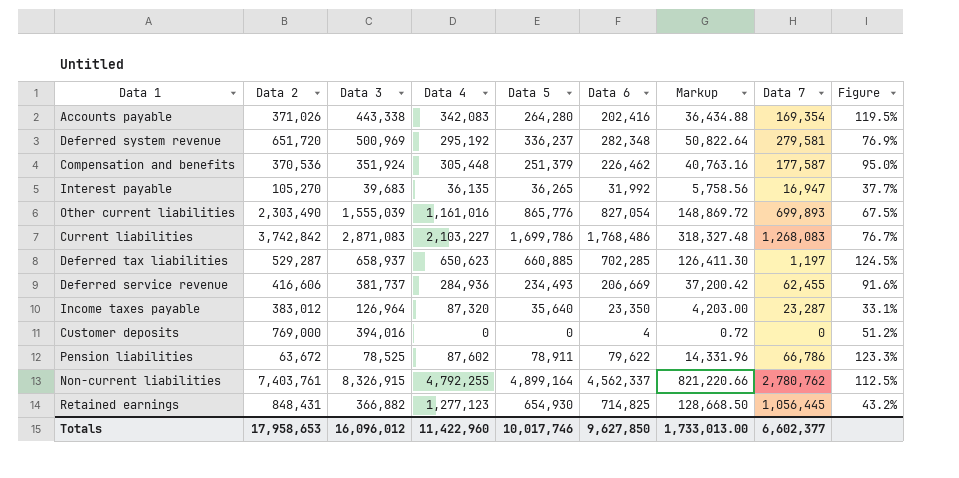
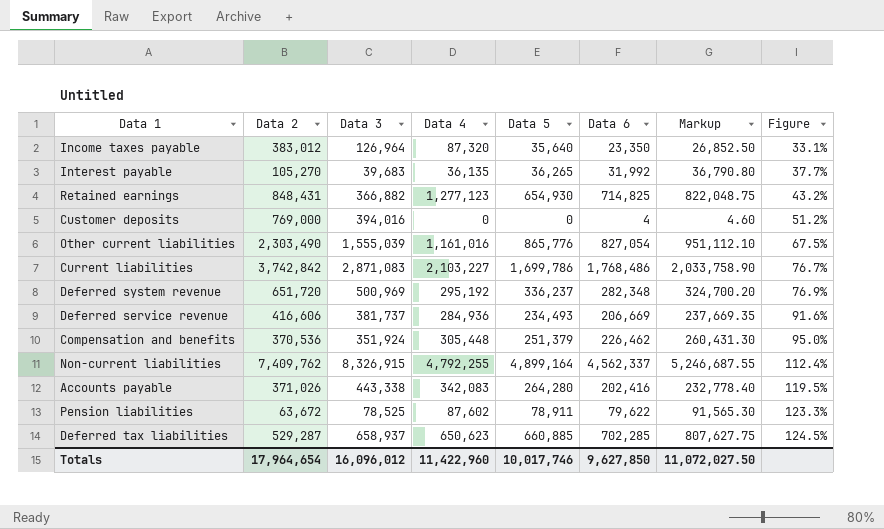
row order: none -> Figure ascending
column Data 7 | position: 8 -> none
column Markup | formula: [Data 6] * 0.18 -> [Data 6] * 1.15
Non-current liabilities | Data 2: 7,403,761 -> 7,409,762
Non-current liabilities | Figure: 112.5% -> 112.4%
Totals | Data 2: 17,958,653 -> 17,964,654
Totals | Markup: 1,733,013.00 -> 11,072,027.50

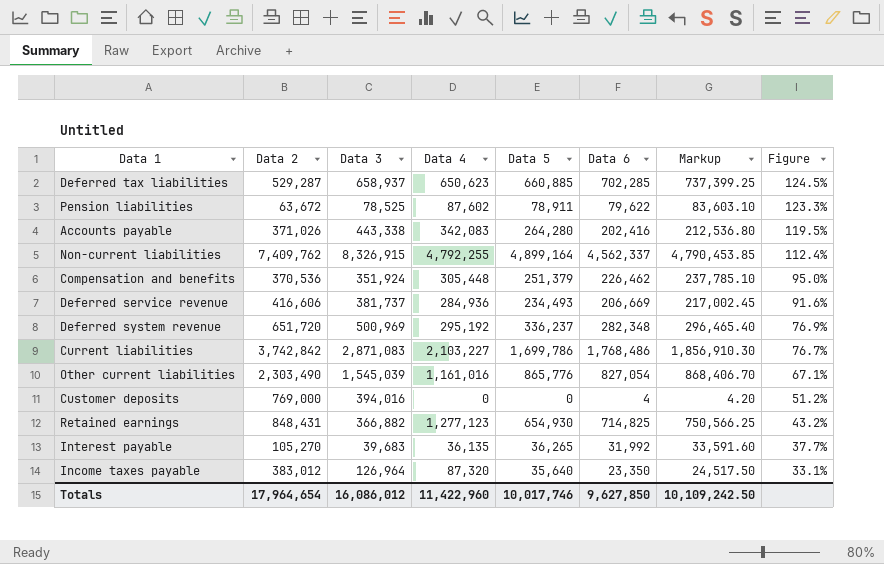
row order: Figure ascending -> Figure descending
column Markup | formula: [Data 6] * 1.15 -> [Data 6] * 1.05
Other current liabilities | Data 3: 1,555,039 -> 1,545,039
Other current liabilities | Figure: 67.5% -> 67.1%
Totals | Data 3: 16,096,012 -> 16,086,012
Totals | Markup: 11,072,027.50 -> 10,109,242.50

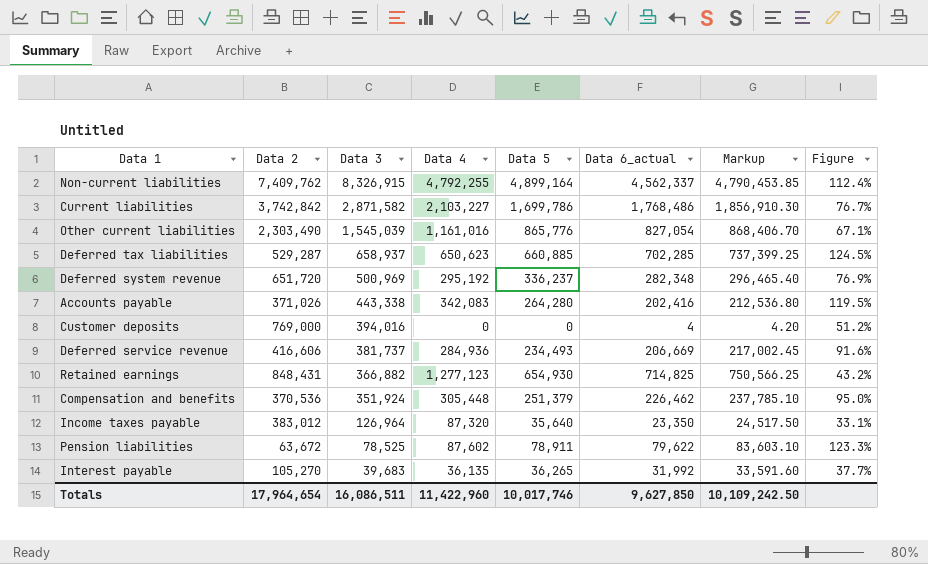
row order: Figure descending -> Data 3 descending
column name: Data 6 -> Data 6_actual
Current liabilities | Data 3: 2,871,083 -> 2,871,582
Totals | Data 3: 16,086,012 -> 16,086,511

